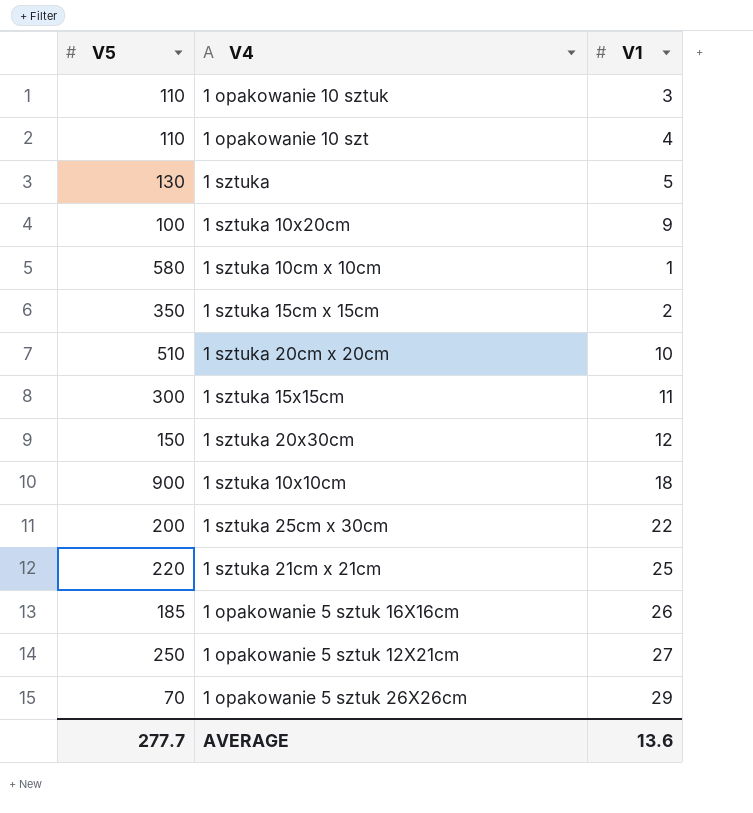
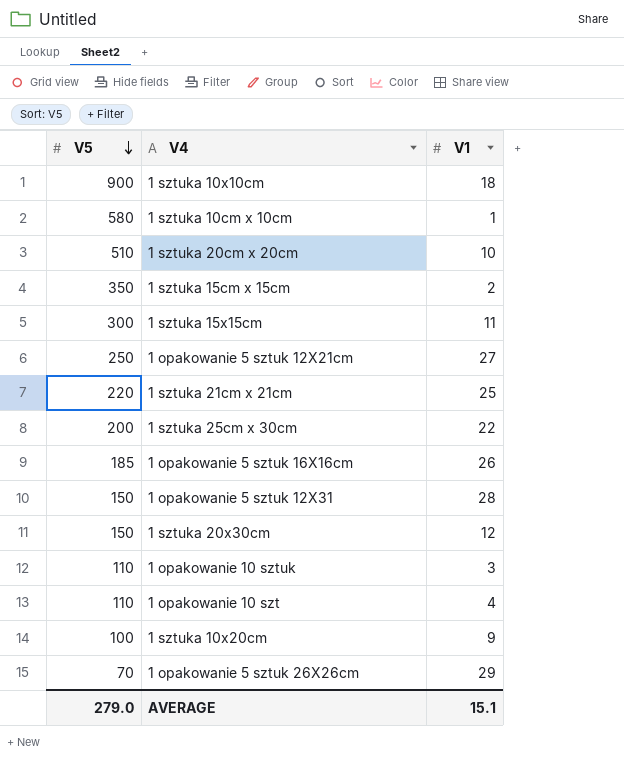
row order: none -> V5 descending
row 1 sztuka: 130 | 5 -> none
row 1 opakowanie 5 sztuk 12X31: none -> 150 | 28
AVERAGE | V5: 277.7 -> 279.0
AVERAGE | V1: 13.6 -> 15.1

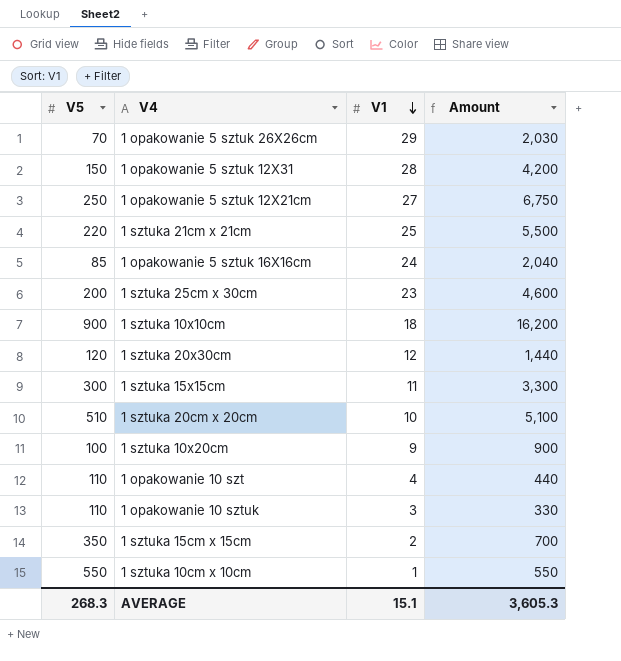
row order: V5 descending -> V1 descending
column Amount | formula: none -> [V5] * [V1]
1 opakowanie 5 sztuk 16X16cm | V5: 185 -> 85
1 opakowanie 5 sztuk 16X16cm | V1: 26 -> 24
1 sztuka 25cm x 30cm | V1: 22 -> 23
1 sztuka 20x30cm | V5: 150 -> 120
1 sztuka 10cm x 10cm | V5: 580 -> 550
AVERAGE | V5: 279.0 -> 268.3

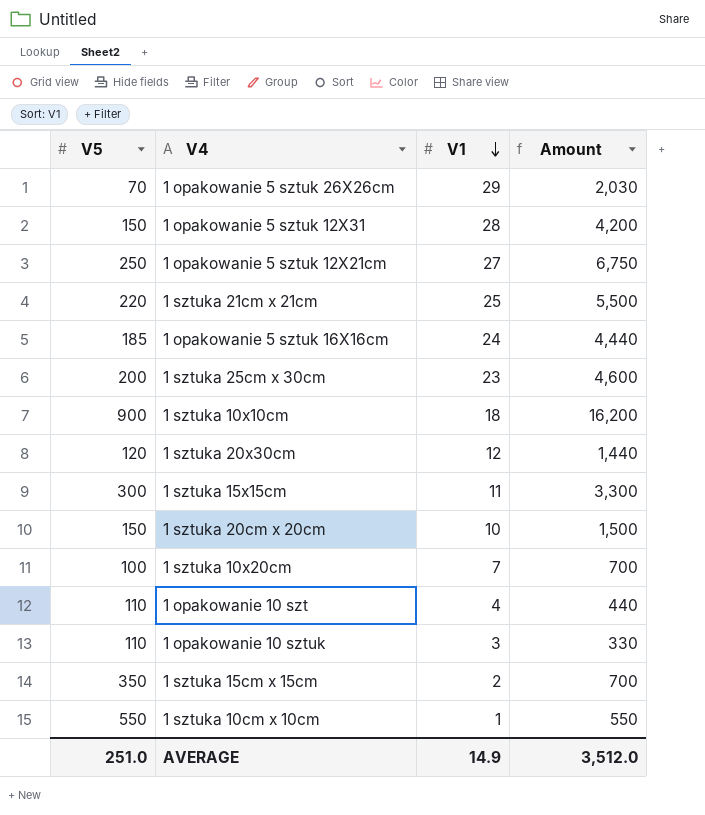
1 opakowanie 5 sztuk 16X16cm | V5: 85 -> 185
1 opakowanie 5 sztuk 16X16cm | Amount: 2,040 -> 4,440
1 sztuka 20cm x 20cm | V5: 510 -> 150
1 sztuka 20cm x 20cm | Amount: 5,100 -> 1,500
1 sztuka 10x20cm | V1: 9 -> 7
1 sztuka 10x20cm | Amount: 900 -> 700
AVERAGE | V5: 268.3 -> 251.0
AVERAGE | V1: 15.1 -> 14.9
AVERAGE | Amount: 3,605.3 -> 3,512.0

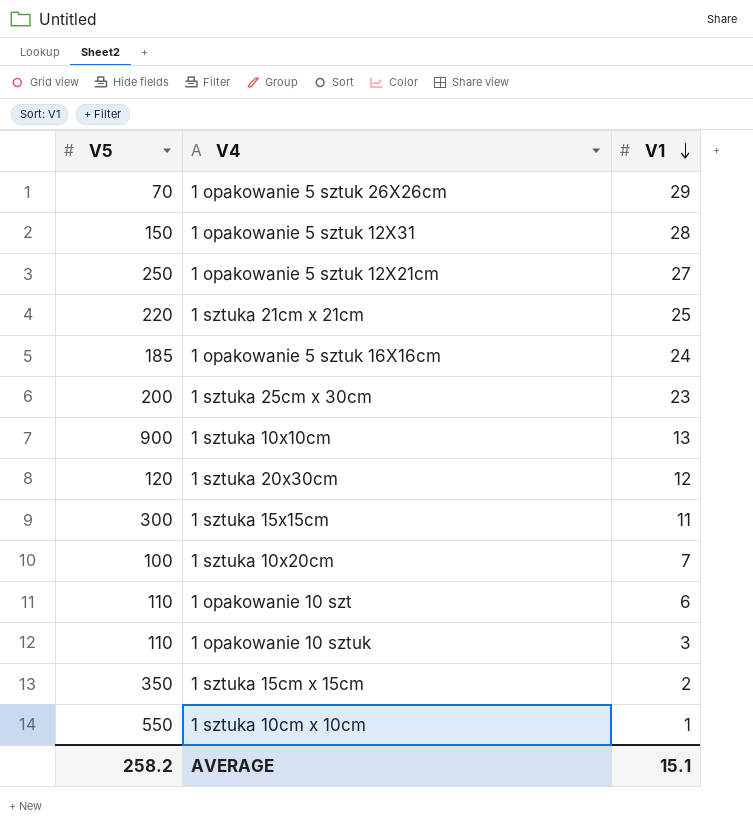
column Amount | formula: [V5] * [V1] -> none
row 1 sztuka 20cm x 20cm: 150 | 10 | 1,500 -> none
1 sztuka 10x10cm | V1: 18 -> 13
1 opakowanie 10 szt | V1: 4 -> 6
AVERAGE | V5: 251.0 -> 258.2
AVERAGE | V1: 14.9 -> 15.1

